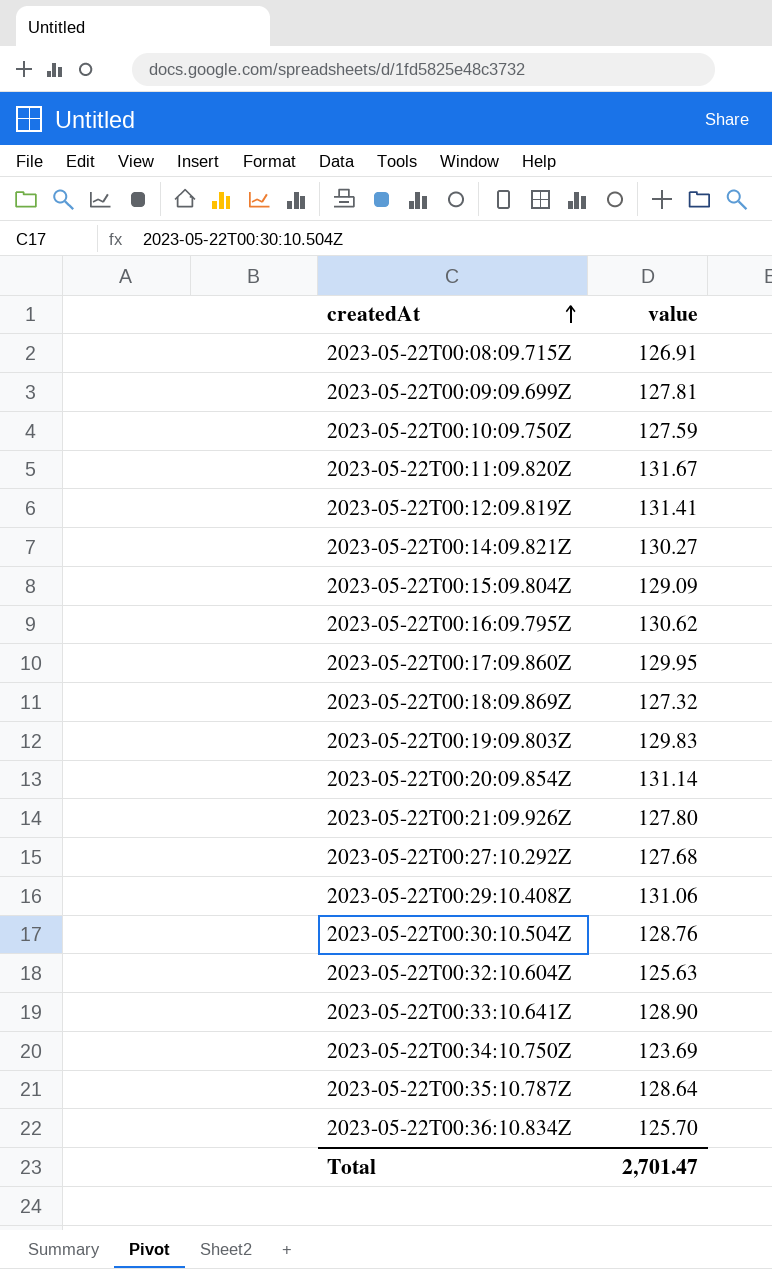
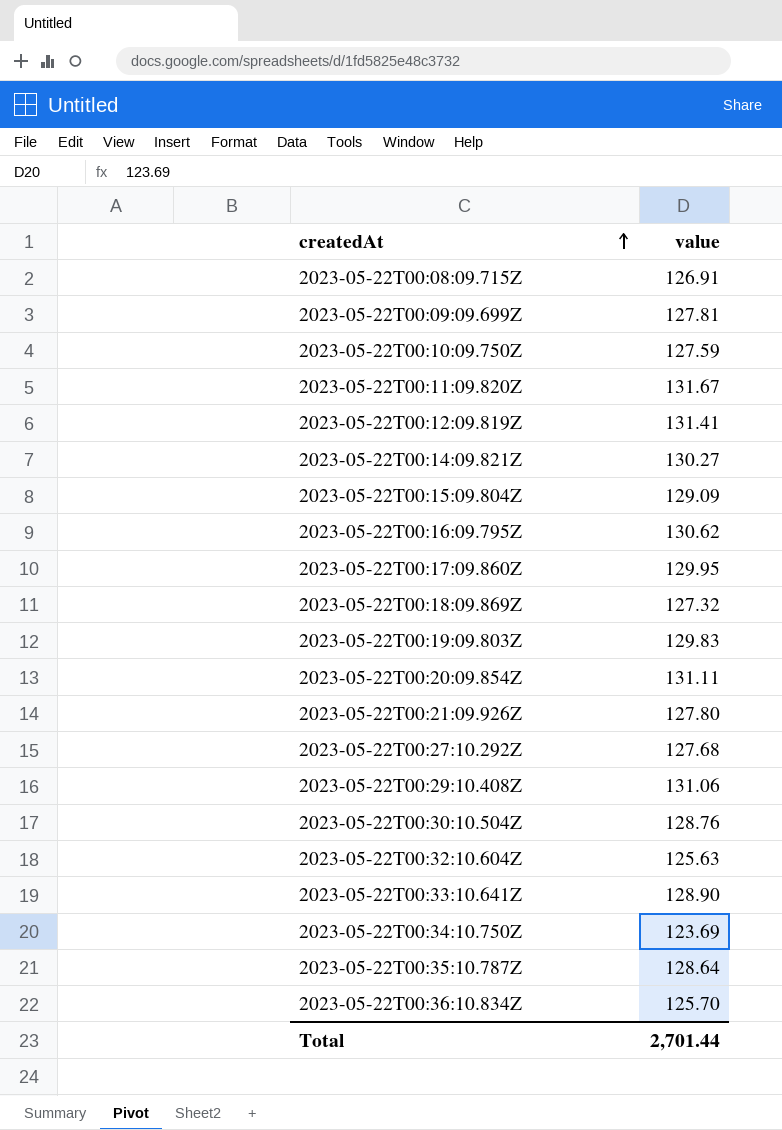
2023-05-22T00:20:09.854Z | value: 131.14 -> 131.11
Total | value: 2,701.47 -> 2,701.44

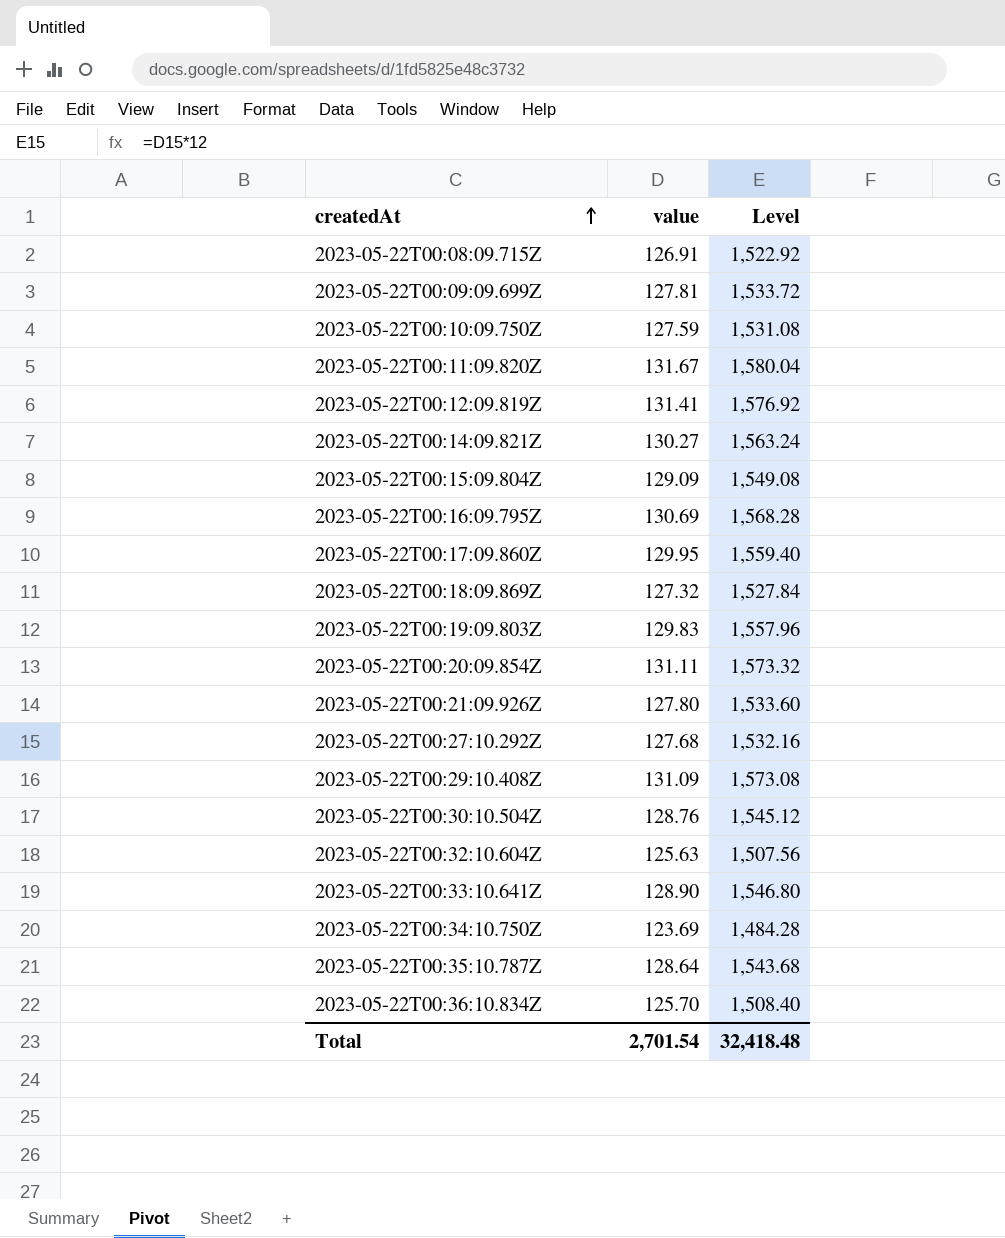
column Level | formula: none -> [value] * 12
2023-05-22T00:16:09.795Z | value: 130.62 -> 130.69
2023-05-22T00:29:10.408Z | value: 131.06 -> 131.09
Total | value: 2,701.44 -> 2,701.54

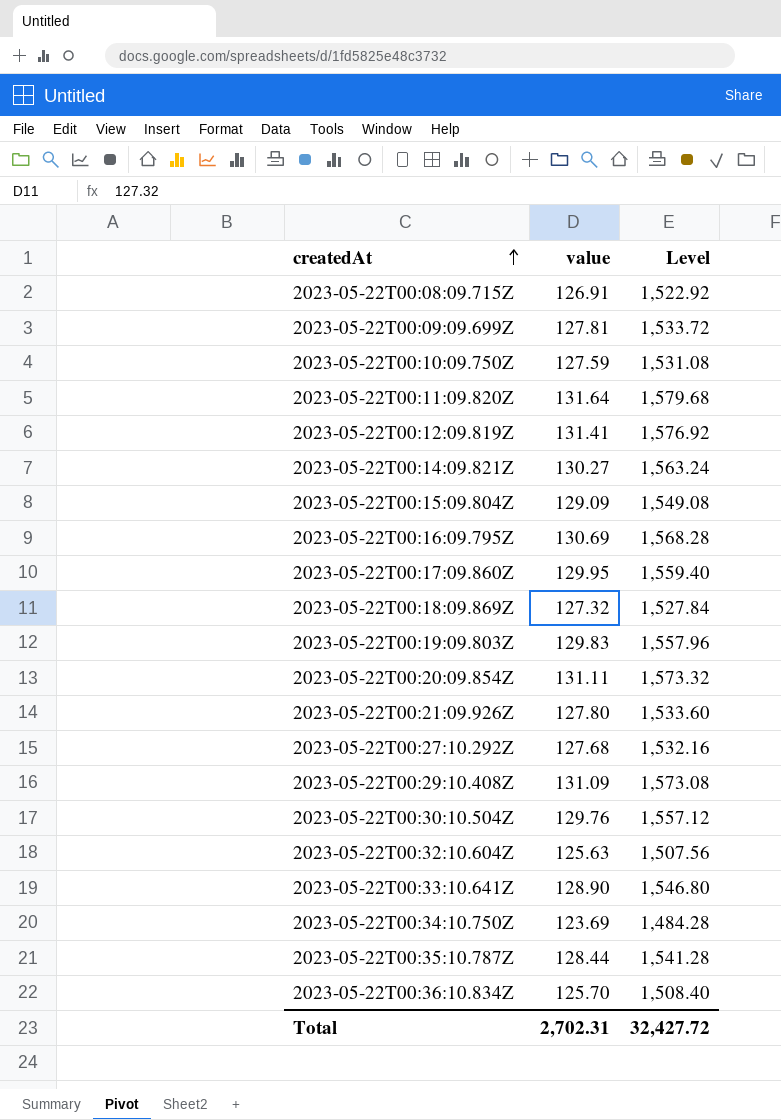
2023-05-22T00:11:09.820Z | value: 131.67 -> 131.64
2023-05-22T00:11:09.820Z | Level: 1,580.04 -> 1,579.68
2023-05-22T00:30:10.504Z | value: 128.76 -> 129.76
2023-05-22T00:30:10.504Z | Level: 1,545.12 -> 1,557.12
2023-05-22T00:35:10.787Z | value: 128.64 -> 128.44
2023-05-22T00:35:10.787Z | Level: 1,543.68 -> 1,541.28
Total | value: 2,701.54 -> 2,702.31
Total | Level: 32,418.48 -> 32,427.72

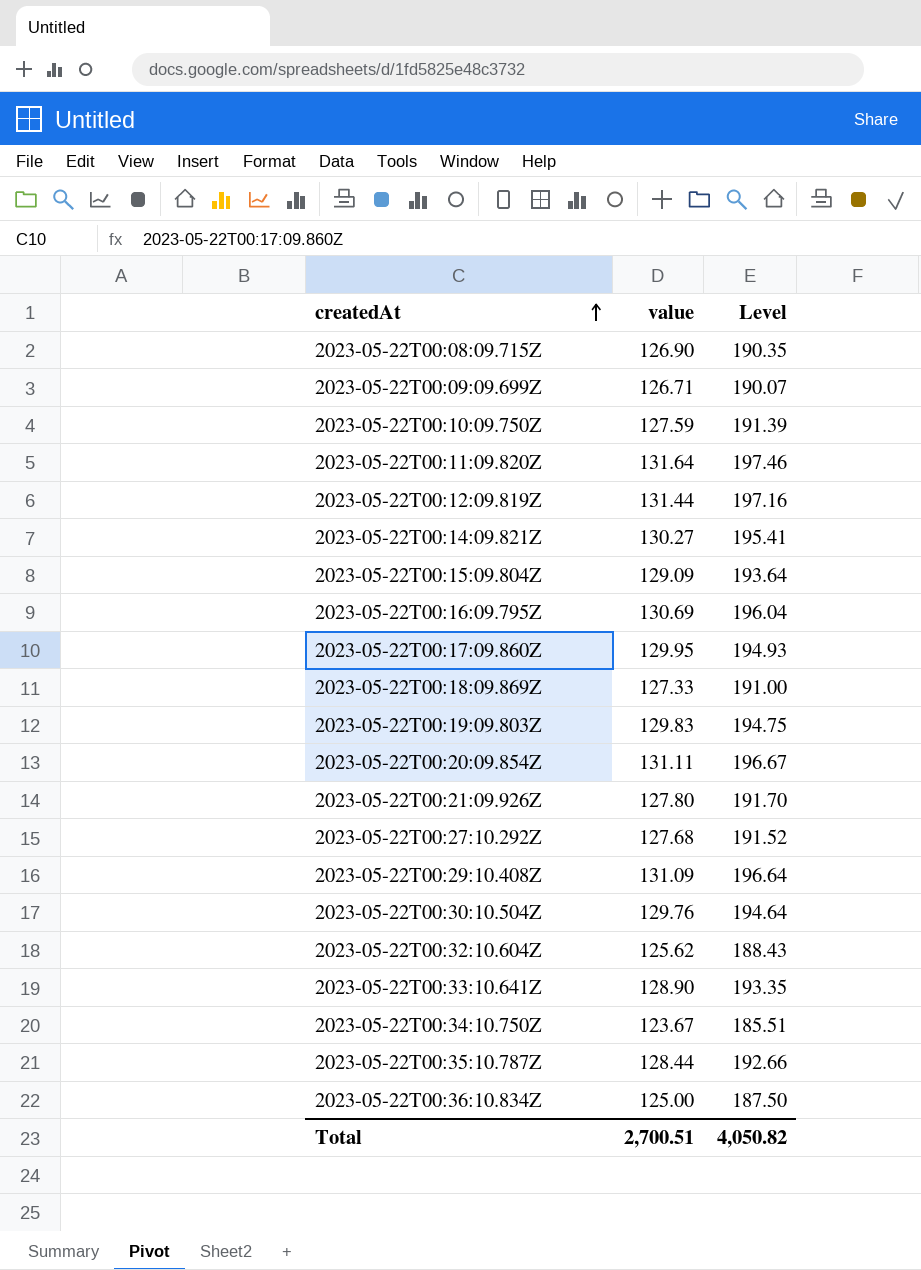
column Level | formula: [value] * 12 -> [value] * 1.5
2023-05-22T00:08:09.715Z | value: 126.91 -> 126.90
2023-05-22T00:09:09.699Z | value: 127.81 -> 126.71
2023-05-22T00:12:09.819Z | value: 131.41 -> 131.44
2023-05-22T00:18:09.869Z | value: 127.32 -> 127.33
2023-05-22T00:32:10.604Z | value: 125.63 -> 125.62
2023-05-22T00:34:10.750Z | value: 123.69 -> 123.67
2023-05-22T00:36:10.834Z | value: 125.70 -> 125.00
Total | value: 2,702.31 -> 2,700.51
Total | Level: 32,427.72 -> 4,050.82

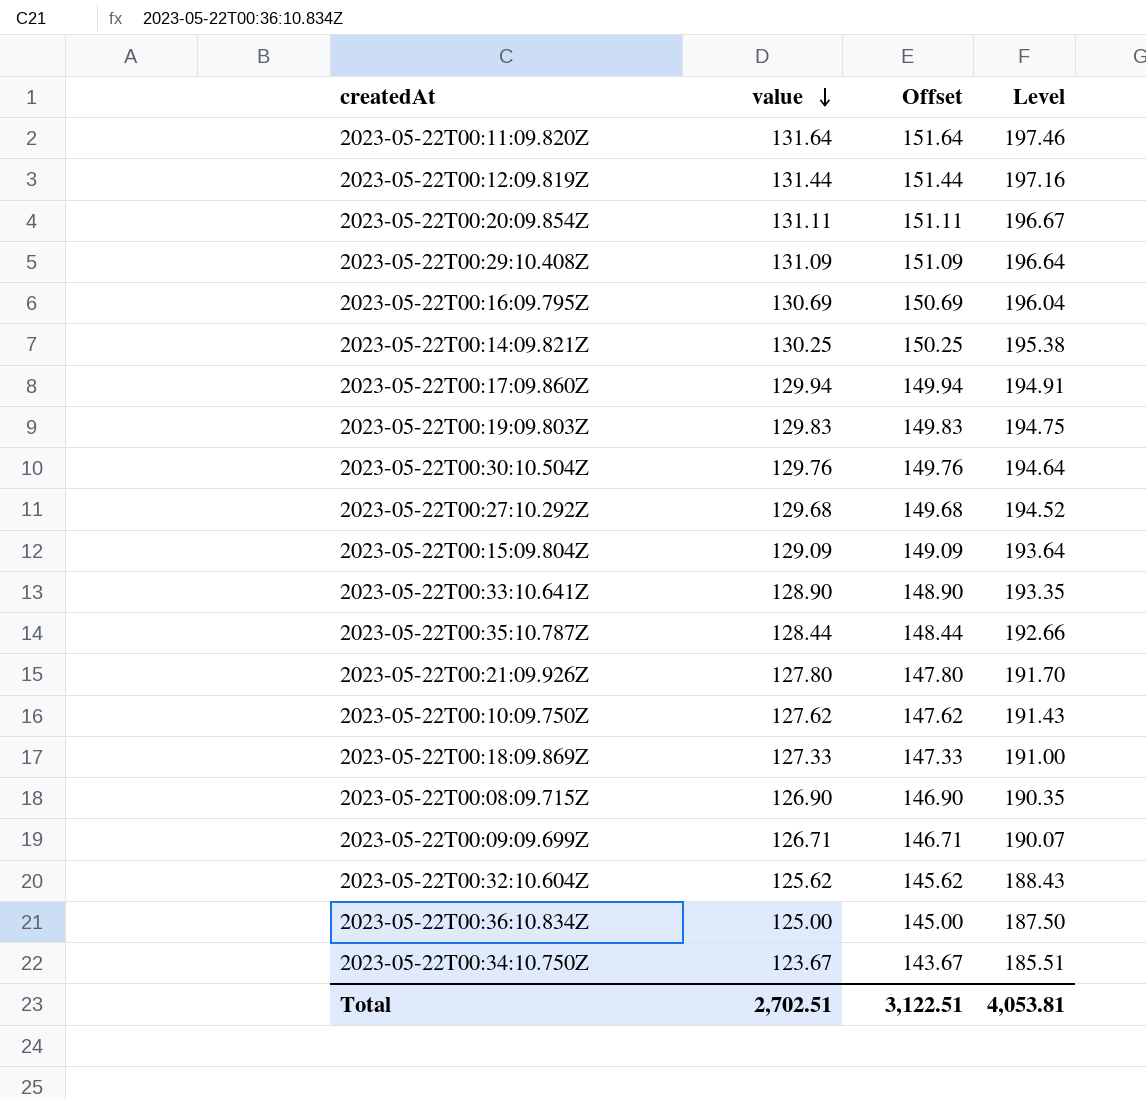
row order: createdAt ascending -> value descending
column Offset | formula: none -> [value] + 20
2023-05-22T00:14:09.821Z | value: 130.27 -> 130.25
2023-05-22T00:14:09.821Z | Level: 195.41 -> 195.38
2023-05-22T00:17:09.860Z | value: 129.95 -> 129.94
2023-05-22T00:17:09.860Z | Level: 194.93 -> 194.91
2023-05-22T00:27:10.292Z | value: 127.68 -> 129.68
2023-05-22T00:27:10.292Z | Level: 191.52 -> 194.52
2023-05-22T00:10:09.750Z | value: 127.59 -> 127.62
2023-05-22T00:10:09.750Z | Level: 191.39 -> 191.43
Total | value: 2,700.51 -> 2,702.51
Total | Level: 4,050.82 -> 4,053.81

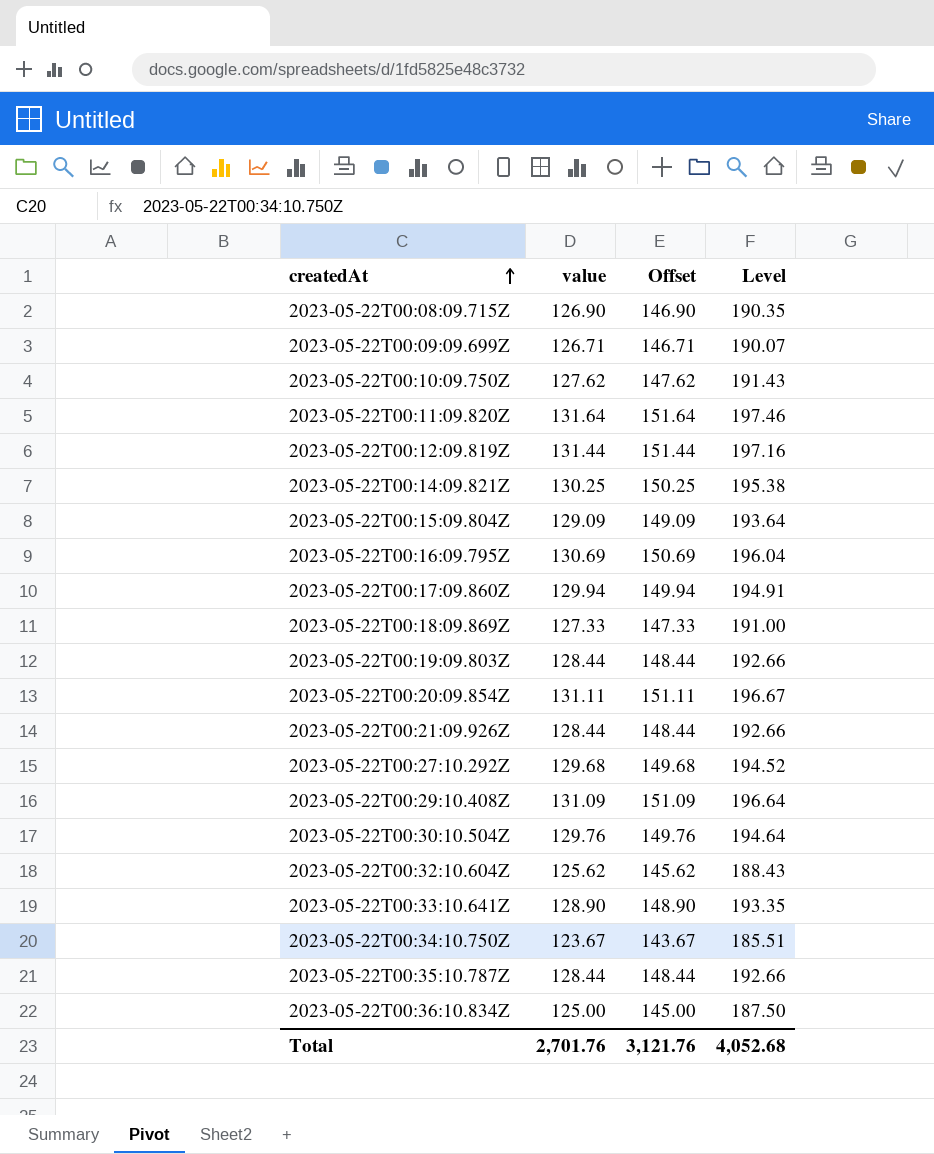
row order: value descending -> createdAt ascending
2023-05-22T00:19:09.803Z | value: 129.83 -> 128.44
2023-05-22T00:19:09.803Z | Offset: 149.83 -> 148.44
2023-05-22T00:19:09.803Z | Level: 194.75 -> 192.66
2023-05-22T00:21:09.926Z | value: 127.80 -> 128.44
2023-05-22T00:21:09.926Z | Offset: 147.80 -> 148.44
2023-05-22T00:21:09.926Z | Level: 191.70 -> 192.66
Total | value: 2,702.51 -> 2,701.76
Total | Offset: 3,122.51 -> 3,121.76
Total | Level: 4,053.81 -> 4,052.68

